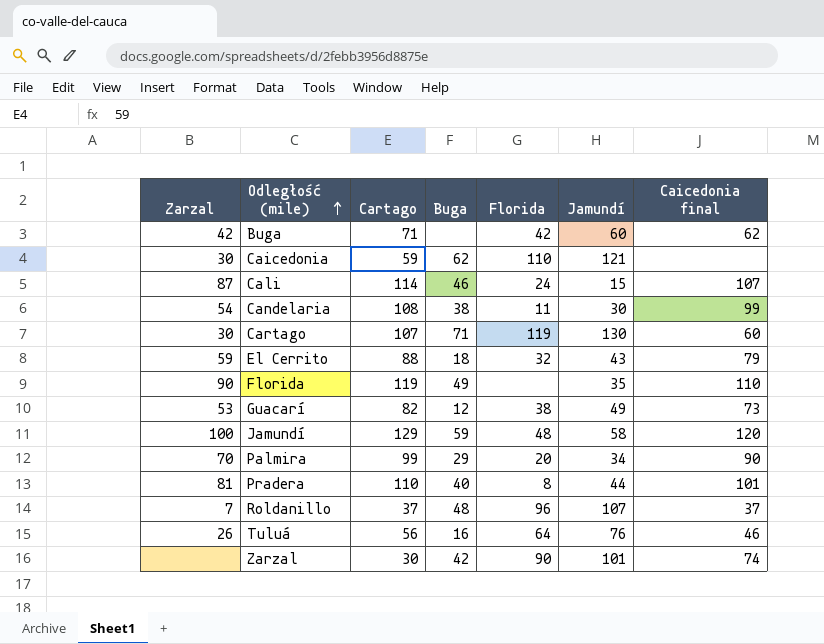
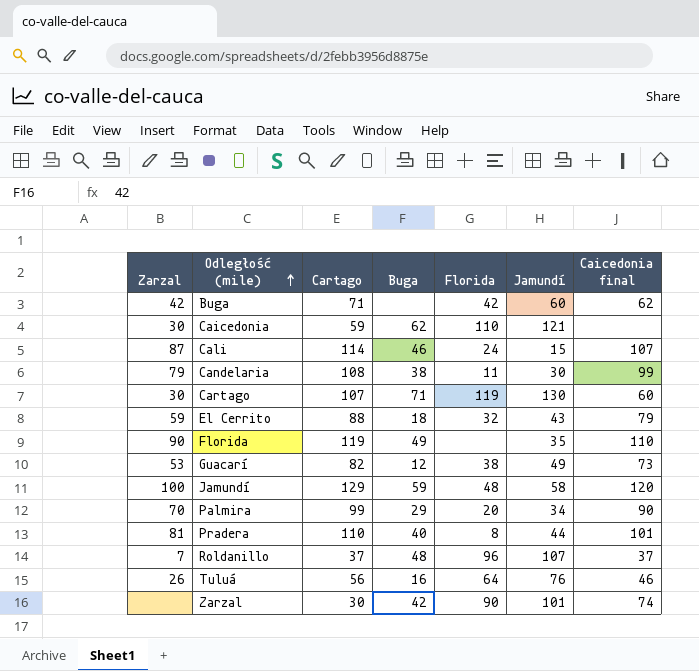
Candelaria | Zarzal: 54 -> 79

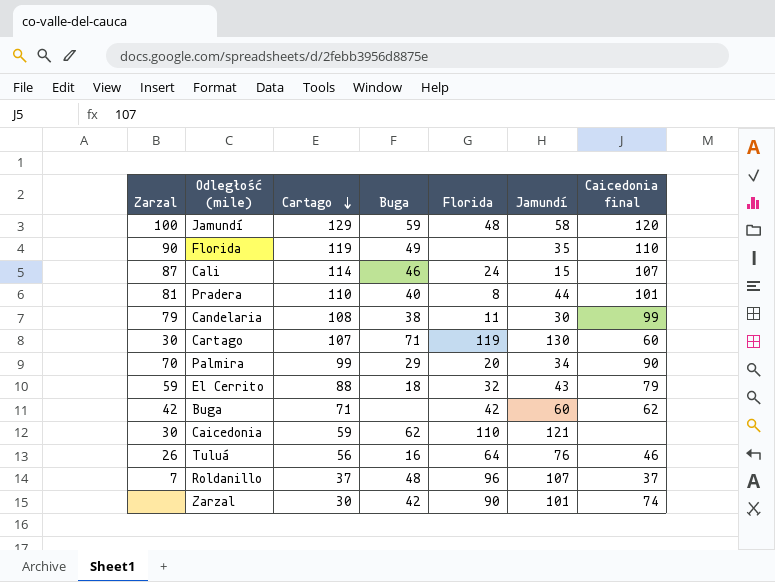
row order: Odległość (mile) ascending -> Cartago descending
row Guacarí: 53 | 82 | 12 | 38 | 49 | 73 -> none

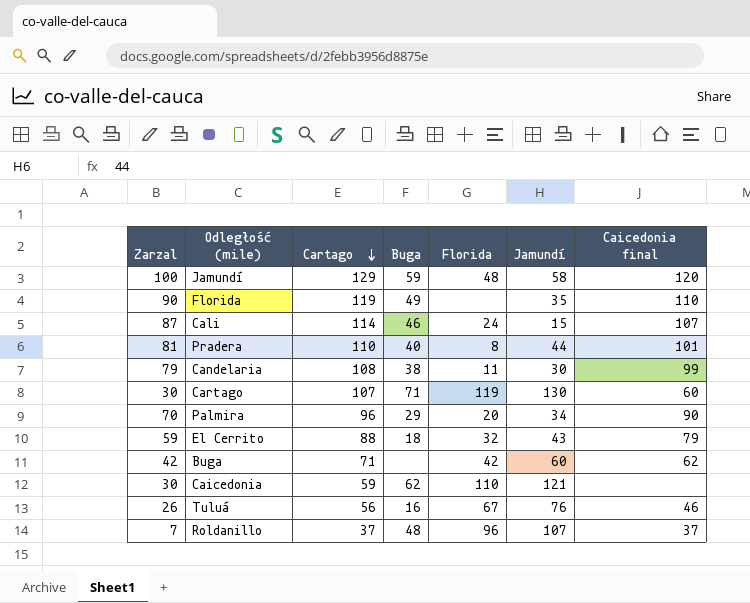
row Zarzal: none | 30 | 42 | 90 | 101 | 74 -> none
Palmira | Cartago: 99 -> 96
Tuluá | Florida: 64 -> 67

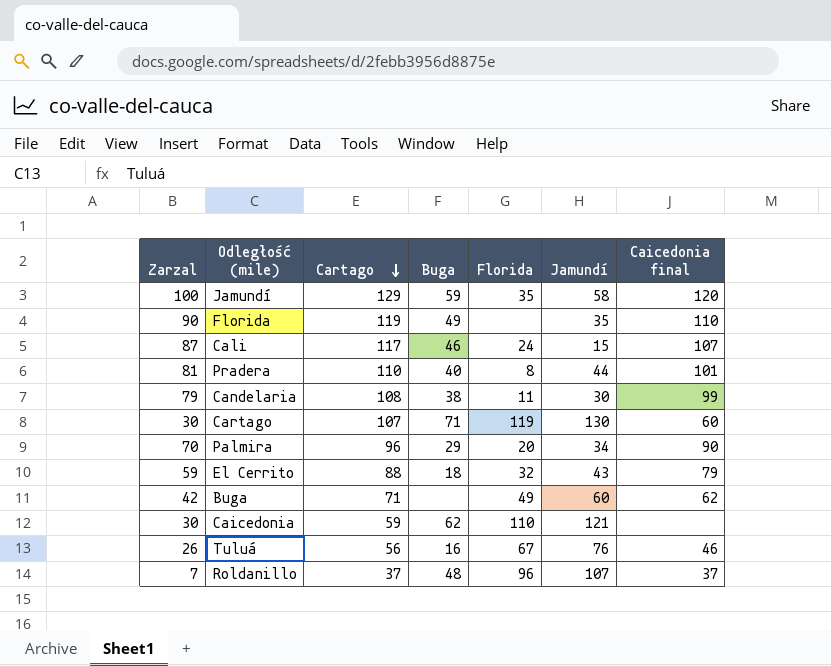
Jamundí | Florida: 48 -> 35
Cali | Cartago: 114 -> 117
Buga | Florida: 42 -> 49

